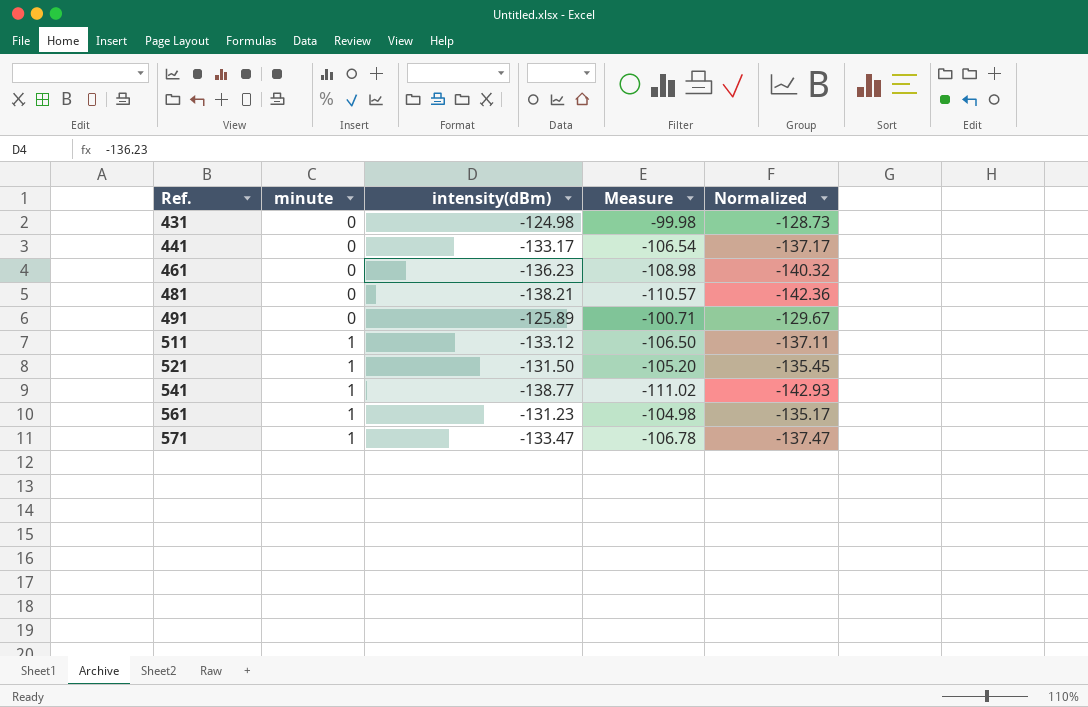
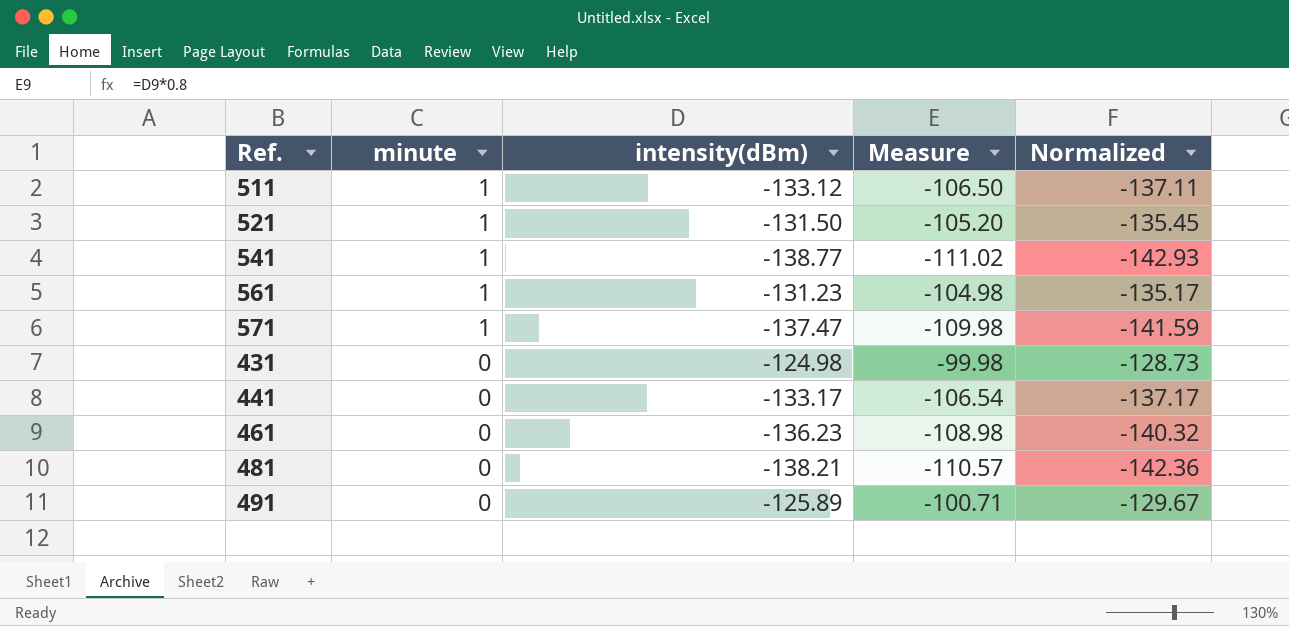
row order: Ref. ascending -> minute descending
571 | intensity(dBm): -133.47 -> -137.47
571 | Measure: -106.78 -> -109.98
571 | Normalized: -137.47 -> -141.59

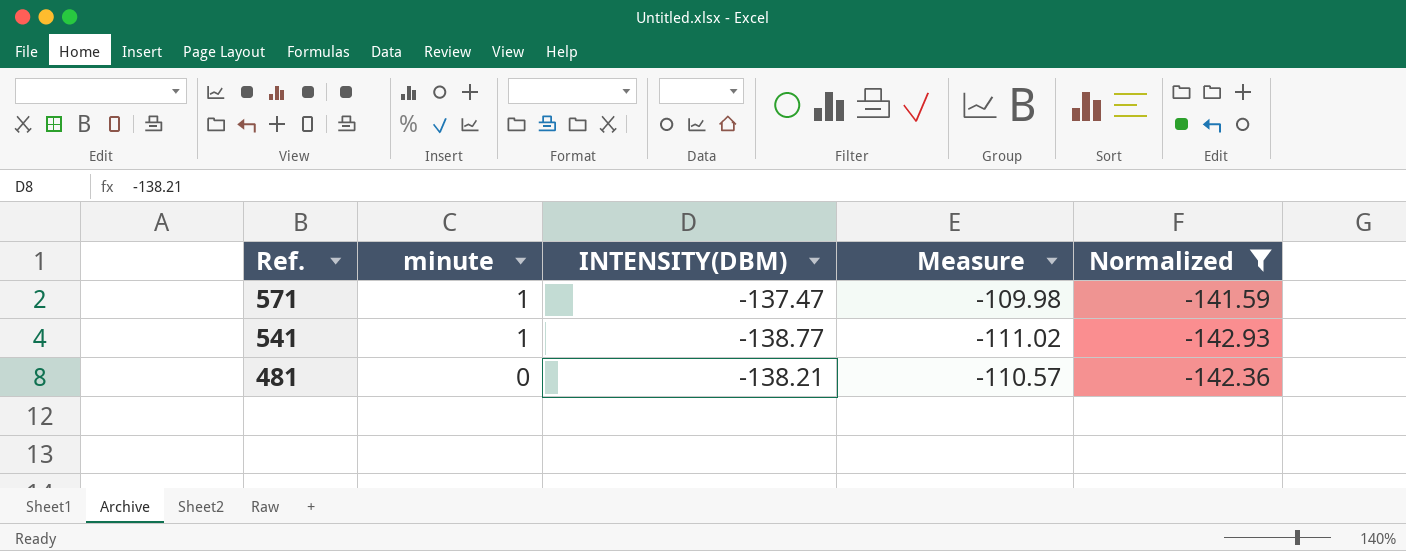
filter: none -> Normalized <= -141.59
row order: minute descending -> Ref. descending
column name: intensity(dBm) -> INTENSITY(DBM)

